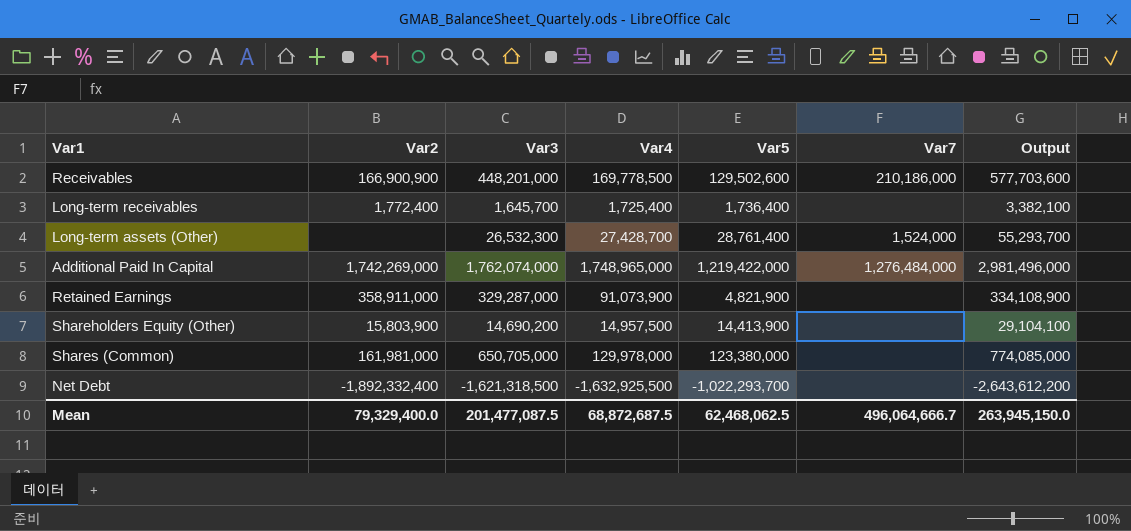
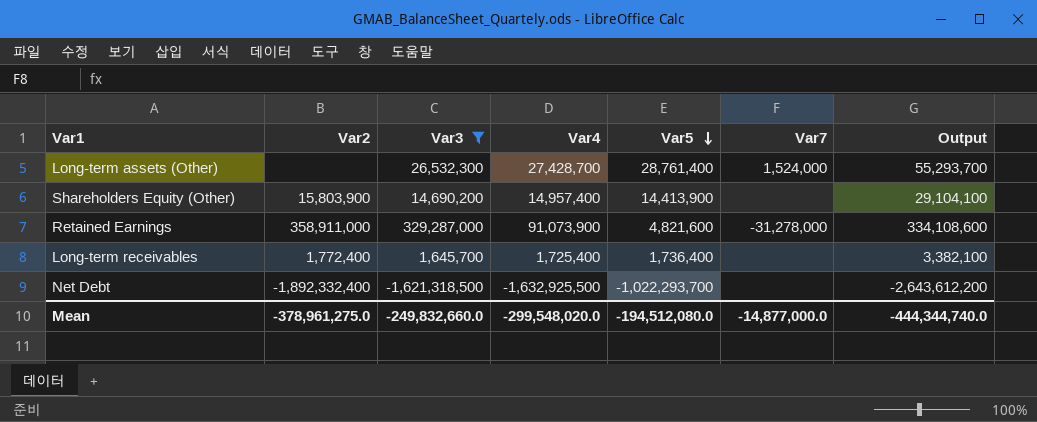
filter: none -> Var3 <= 329,287,000
row order: none -> Var5 descending
Shareholders Equity (Other) | Var4: 14,957,500 -> 14,957,400
Retained Earnings | Var5: 4,821,900 -> 4,821,600
Retained Earnings | Var7: none -> -31,278,000
Retained Earnings | Output: 334,108,900 -> 334,108,600
Mean | Var2: 79,329,400.0 -> -378,961,275.0
Mean | Var3: 201,477,087.5 -> -249,832,660.0
Mean | Var4: 68,872,687.5 -> -299,548,020.0
Mean | Var5: 62,468,062.5 -> -194,512,080.0
Mean | Var7: 496,064,666.7 -> -14,877,000.0
Mean | Output: 263,945,150.0 -> -444,344,740.0

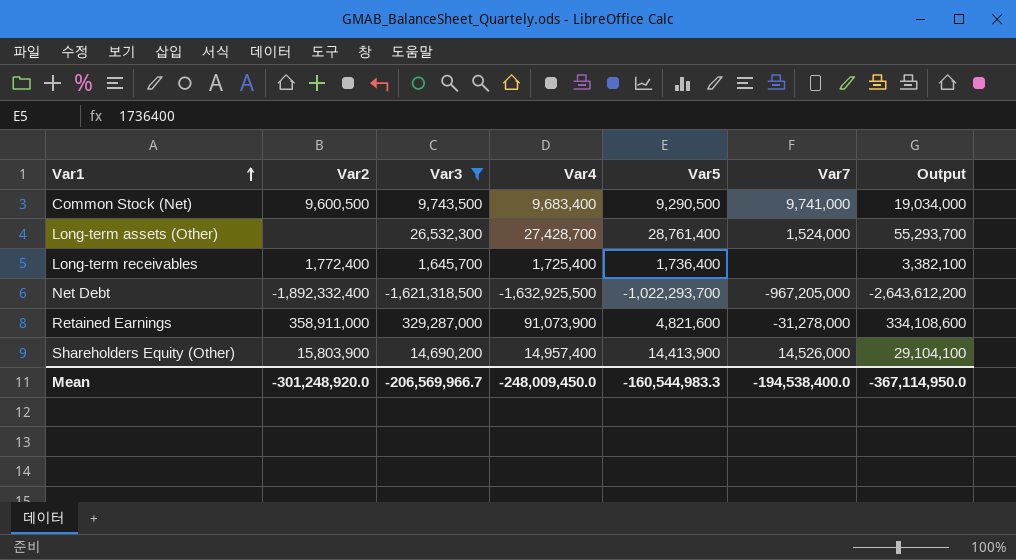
row order: Var5 descending -> Var1 ascending
row Common Stock (Net): none -> 9,600,500 | 9,743,500 | 9,683,400 | 9,290,500 | 9,741,000 | 19,034,000
Net Debt | Var7: none -> -967,205,000
Shareholders Equity (Other) | Var7: none -> 14,526,000
Mean | Var2: -378,961,275.0 -> -301,248,920.0
Mean | Var3: -249,832,660.0 -> -206,569,966.7
Mean | Var4: -299,548,020.0 -> -248,009,450.0
Mean | Var5: -194,512,080.0 -> -160,544,983.3
Mean | Var7: -14,877,000.0 -> -194,538,400.0
Mean | Output: -444,344,740.0 -> -367,114,950.0

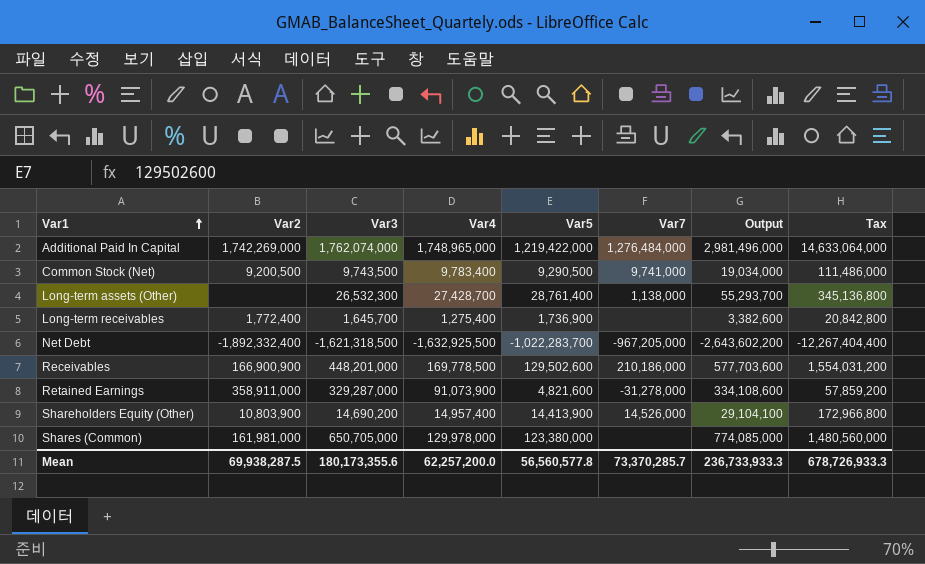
filter: Var3 <= 329,287,000 -> none
column Tax | formula: none -> [Var5] * 12
Common Stock (Net) | Var2: 9,600,500 -> 9,200,500
Common Stock (Net) | Var4: 9,683,400 -> 9,783,400
Long-term assets (Other) | Var7: 1,524,000 -> 1,138,000
Long-term receivables | Var4: 1,725,400 -> 1,275,400
Long-term receivables | Var5: 1,736,400 -> 1,736,900
Long-term receivables | Output: 3,382,100 -> 3,382,600
Net Debt | Var5: -1,022,293,700 -> -1,022,283,700
Net Debt | Output: -2,643,612,200 -> -2,643,602,200
Shareholders Equity (Other) | Var2: 15,803,900 -> 10,803,900
Mean | Var2: -301,248,920.0 -> 69,938,287.5
Mean | Var3: -206,569,966.7 -> 180,173,355.6
Mean | Var4: -248,009,450.0 -> 62,257,200.0
Mean | Var5: -160,544,983.3 -> 56,560,577.8
Mean | Var7: -194,538,400.0 -> 73,370,285.7
Mean | Output: -367,114,950.0 -> 236,733,933.3

